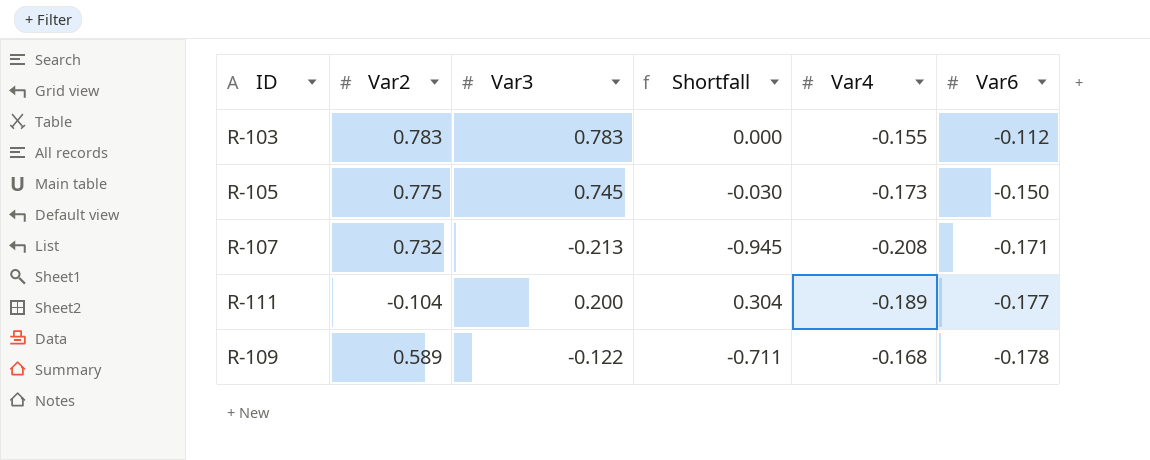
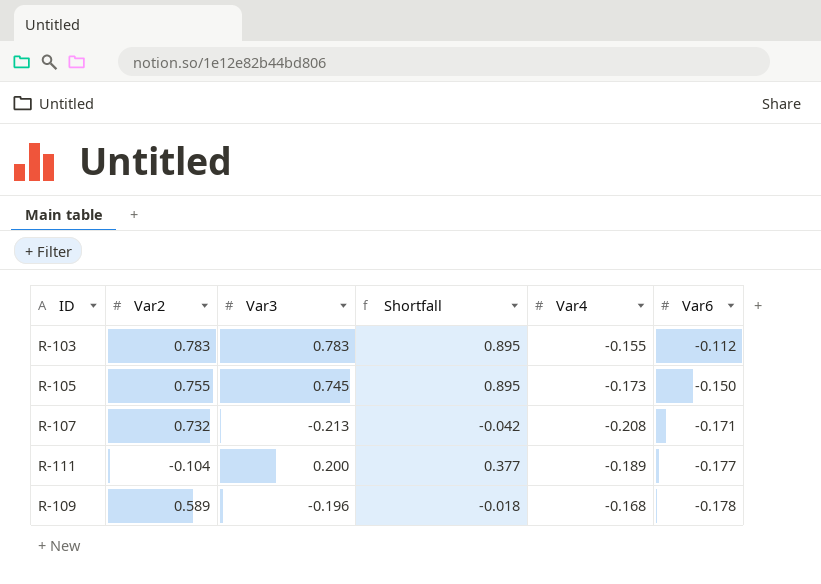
column Shortfall | formula: [Var3] - [Var2] -> [Var3] - [Var6]
R-105 | Var2: 0.775 -> 0.755
R-109 | Var3: -0.122 -> -0.196

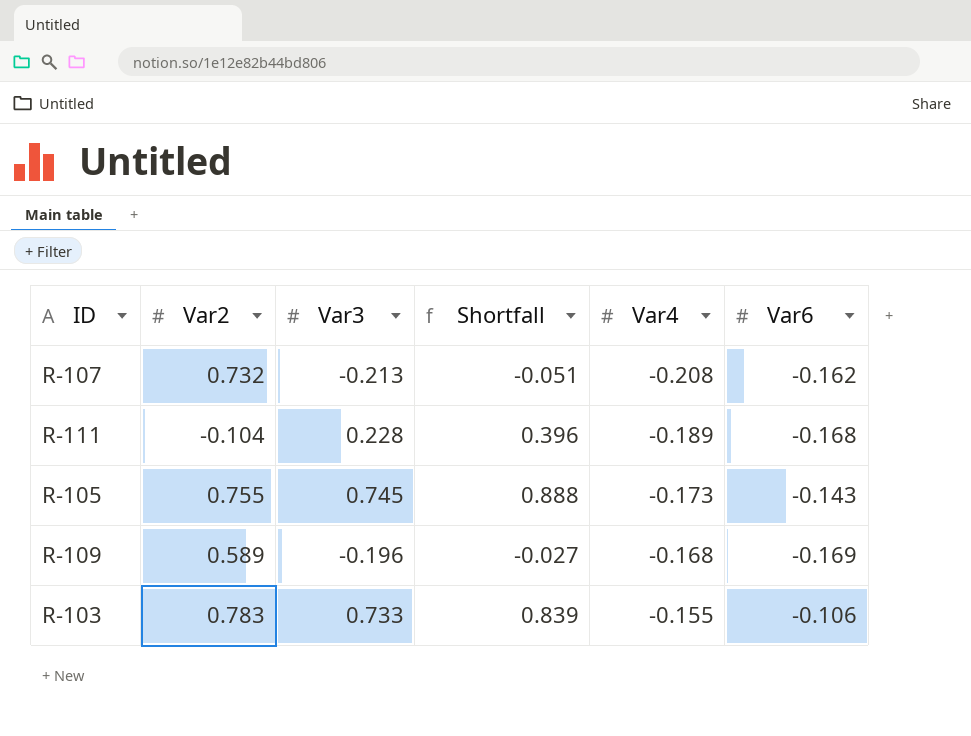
row order: Var6 descending -> Var4 ascending
R-107 | Shortfall: -0.042 -> -0.051
R-107 | Var6: -0.171 -> -0.162
R-111 | Var3: 0.200 -> 0.228
R-111 | Shortfall: 0.377 -> 0.396
R-111 | Var6: -0.177 -> -0.168
R-105 | Shortfall: 0.895 -> 0.888
R-105 | Var6: -0.150 -> -0.143
R-109 | Shortfall: -0.018 -> -0.027
R-109 | Var6: -0.178 -> -0.169
R-103 | Var3: 0.783 -> 0.733
R-103 | Shortfall: 0.895 -> 0.839
R-103 | Var6: -0.112 -> -0.106

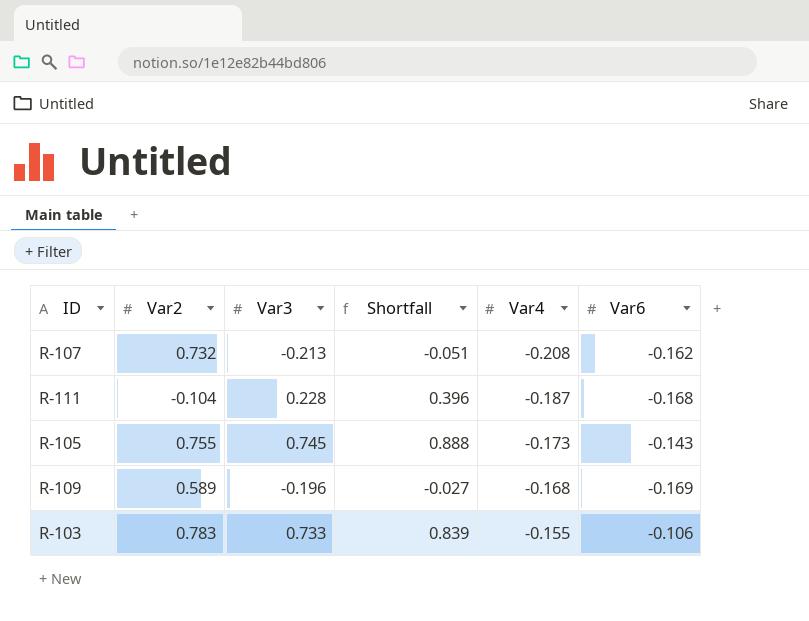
R-111 | Var4: -0.189 -> -0.187

